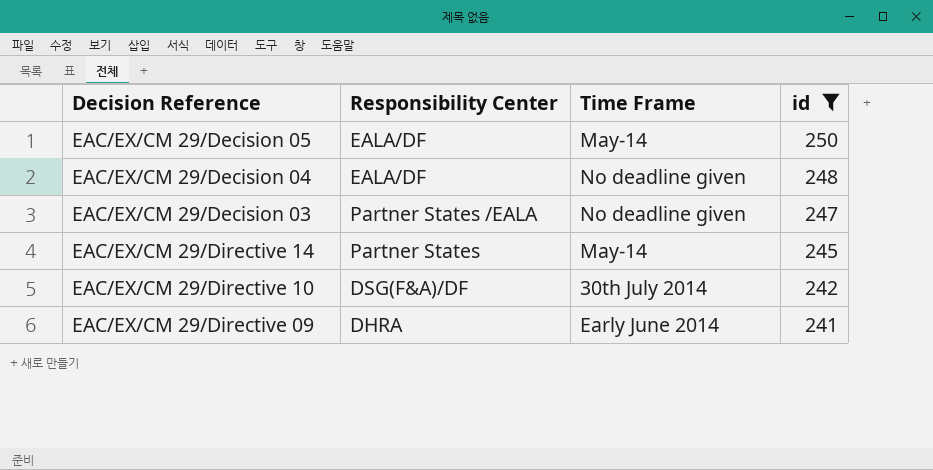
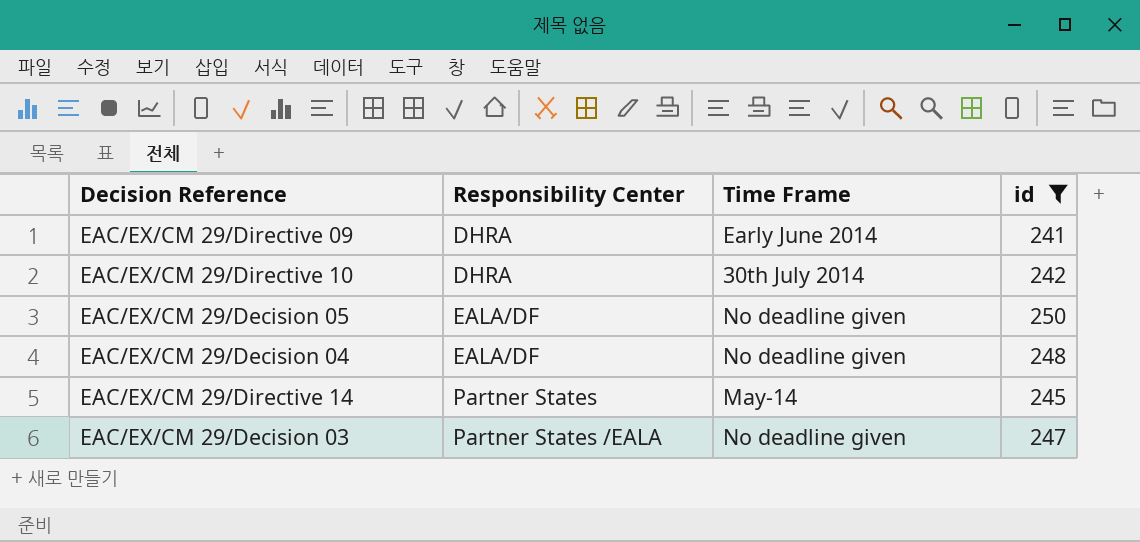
row order: id descending -> Responsibility Center ascending
EAC/EX/CM 29/Directive 10 | Responsibility Center: DSG(F&A)/DF -> DHRA
EAC/EX/CM 29/Decision 05 | Time Frame: May-14 -> No deadline given

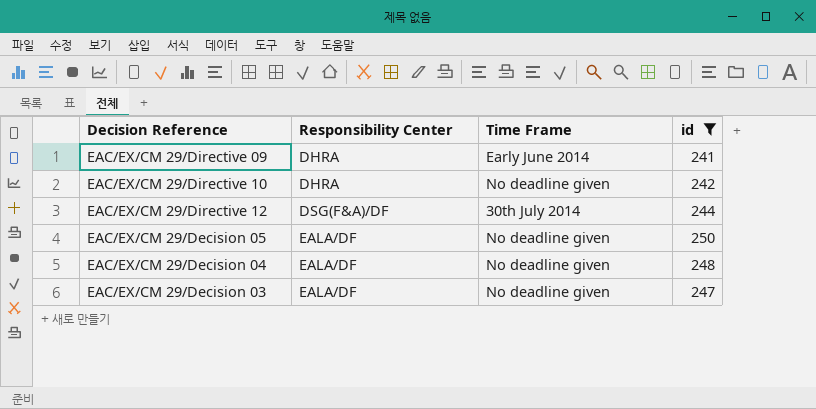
row EAC/EX/CM 29/Directive 14: Partner States | May-14 | 245 -> none
EAC/EX/CM 29/Directive 10 | Time Frame: 30th July 2014 -> No deadline given
row EAC/EX/CM 29/Directive 12: none -> DSG(F&A)/DF | 30th July 2014 | 244
EAC/EX/CM 29/Decision 03 | Responsibility Center: Partner States /EALA -> EALA/DF

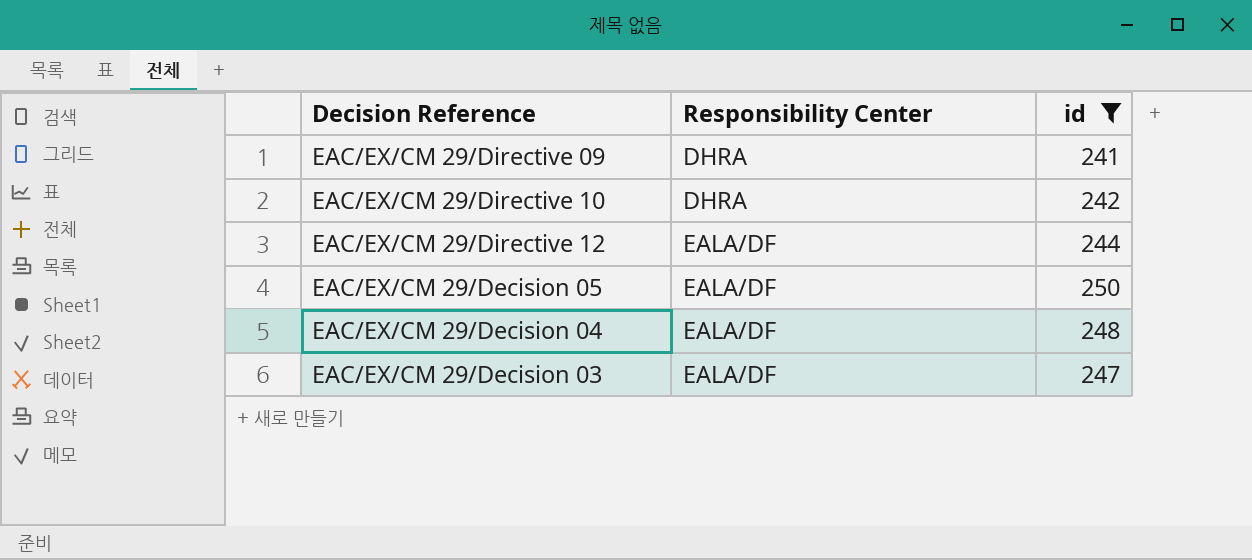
column Time Frame | position: 3 -> none
EAC/EX/CM 29/Directive 12 | Responsibility Center: DSG(F&A)/DF -> EALA/DF

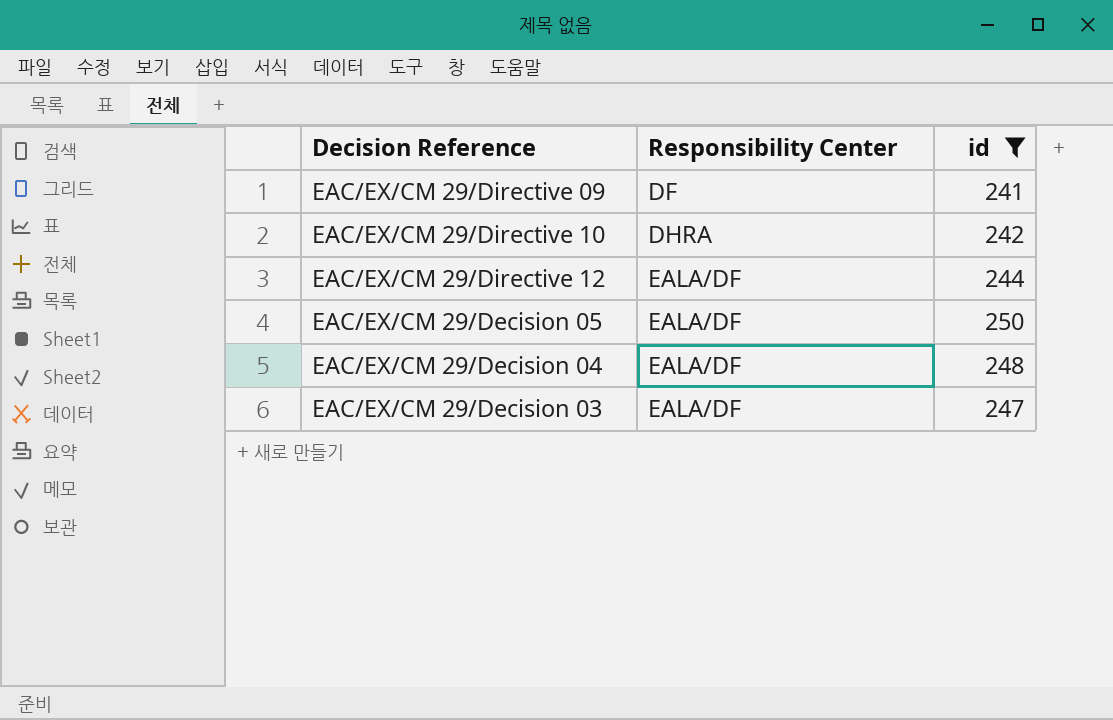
EAC/EX/CM 29/Directive 09 | Responsibility Center: DHRA -> DF

